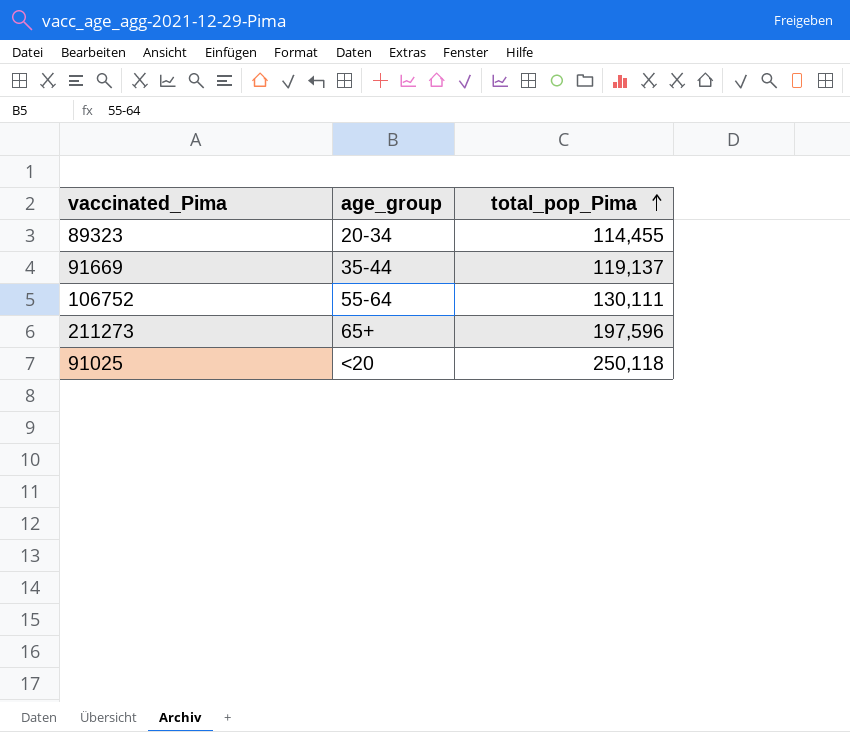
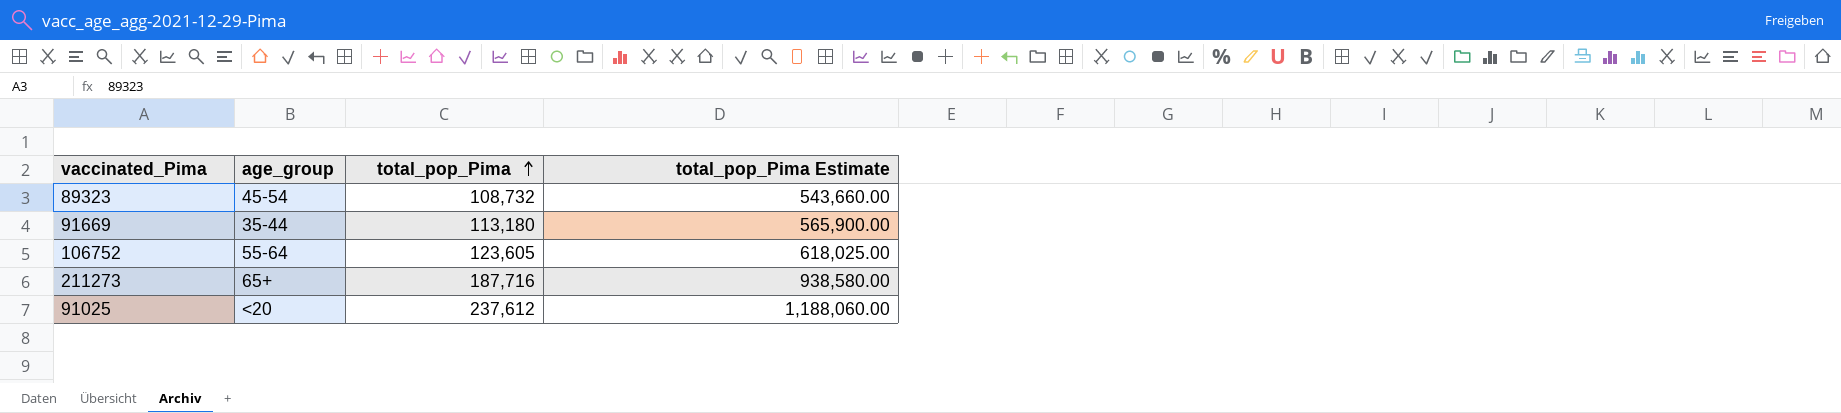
column total_pop_Pima Estimate | formula: none -> [total_pop_Pima] * 5
89323 | age_group: 20-34 -> 45-54
89323 | total_pop_Pima: 114,455 -> 108,732
91669 | total_pop_Pima: 119,137 -> 113,180
106752 | total_pop_Pima: 130,111 -> 123,605
211273 | total_pop_Pima: 197,596 -> 187,716
91025 | total_pop_Pima: 250,118 -> 237,612

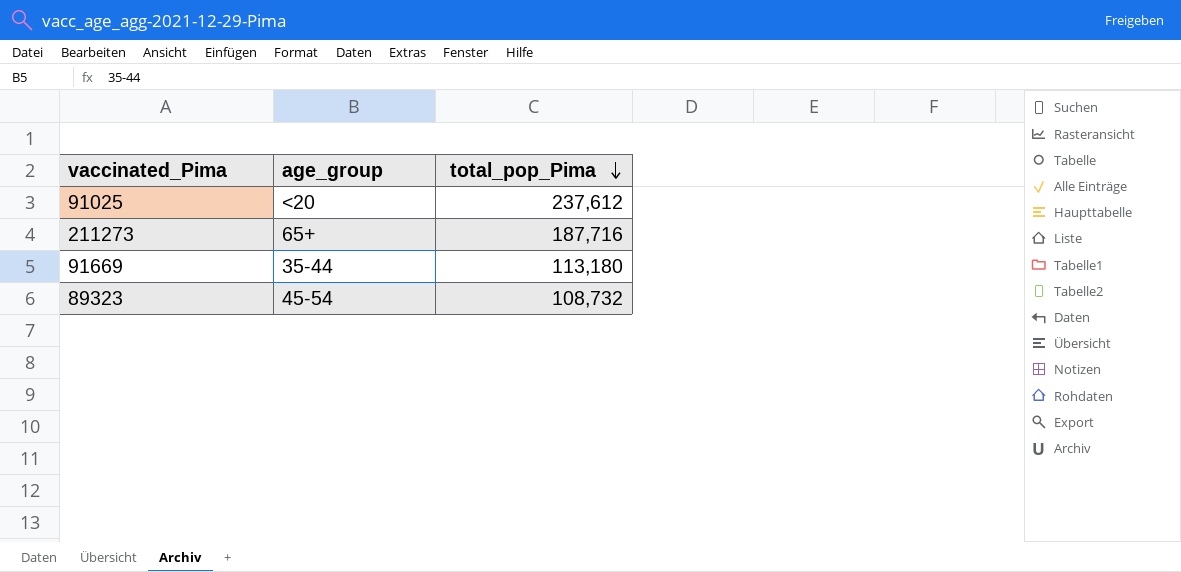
row order: total_pop_Pima ascending -> total_pop_Pima descending
column total_pop_Pima Estimate | formula: [total_pop_Pima] * 5 -> none
row 106752: 55-64 | 123,605 | 618,025.00 -> none

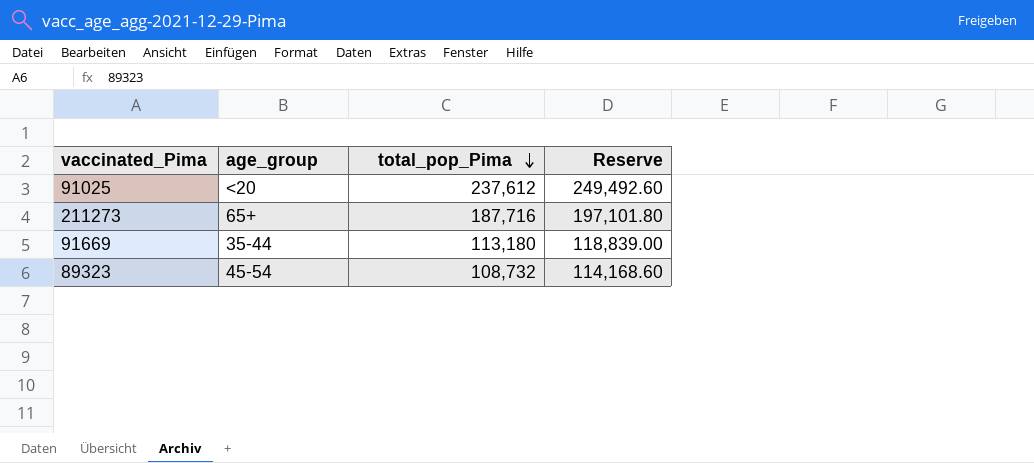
column Reserve | formula: none -> [total_pop_Pima] * 1.05

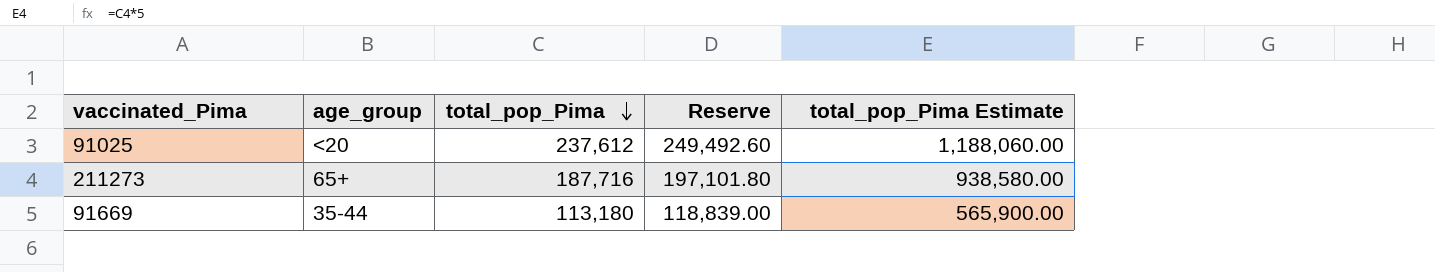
column total_pop_Pima Estimate | formula: none -> [total_pop_Pima] * 5
row 89323: 45-54 | 108,732 | 114,168.60 -> none

